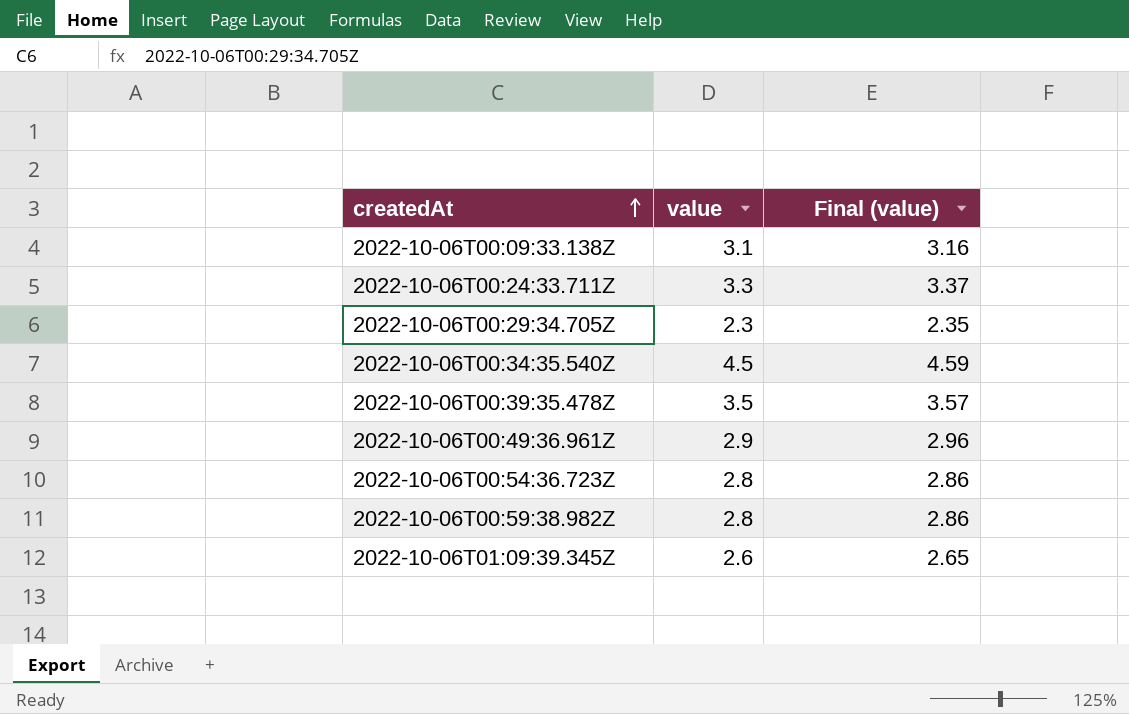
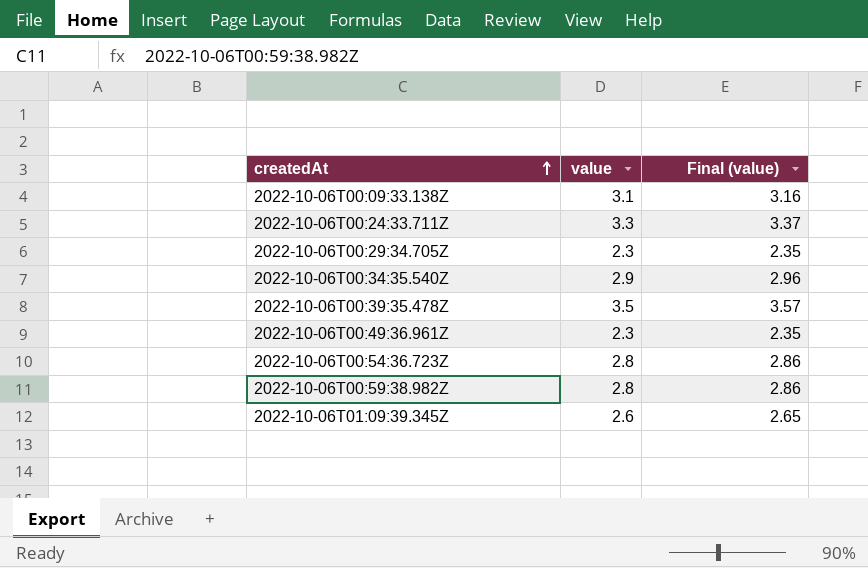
2022-10-06T00:34:35.540Z | value: 4.5 -> 2.9
2022-10-06T00:34:35.540Z | Final (value): 4.59 -> 2.96
2022-10-06T00:49:36.961Z | value: 2.9 -> 2.3
2022-10-06T00:49:36.961Z | Final (value): 2.96 -> 2.35

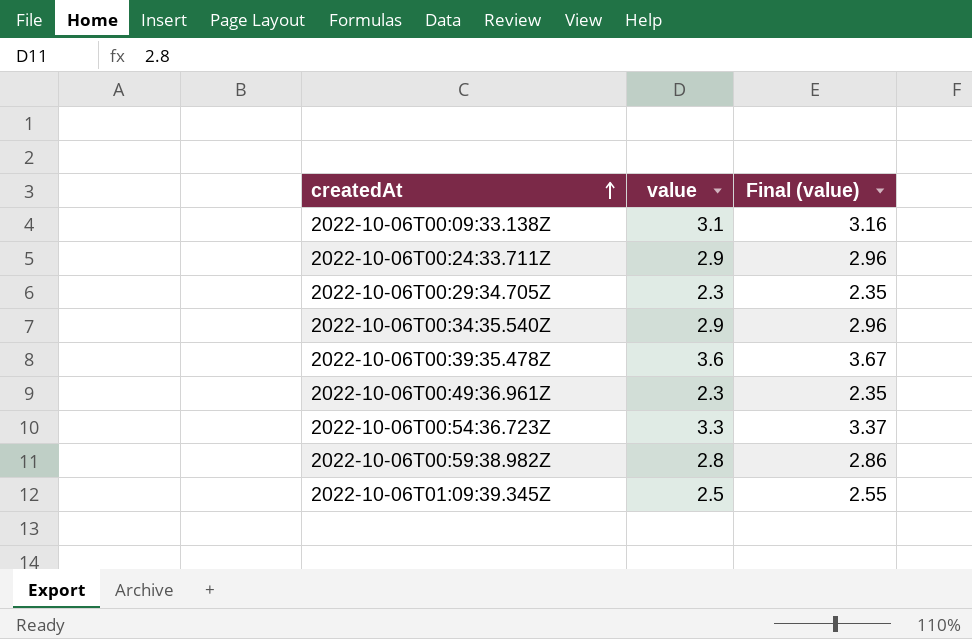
2022-10-06T00:24:33.711Z | value: 3.3 -> 2.9
2022-10-06T00:24:33.711Z | Final (value): 3.37 -> 2.96
2022-10-06T00:39:35.478Z | value: 3.5 -> 3.6
2022-10-06T00:39:35.478Z | Final (value): 3.57 -> 3.67
2022-10-06T00:54:36.723Z | value: 2.8 -> 3.3
2022-10-06T00:54:36.723Z | Final (value): 2.86 -> 3.37
2022-10-06T01:09:39.345Z | value: 2.6 -> 2.5
2022-10-06T01:09:39.345Z | Final (value): 2.65 -> 2.55

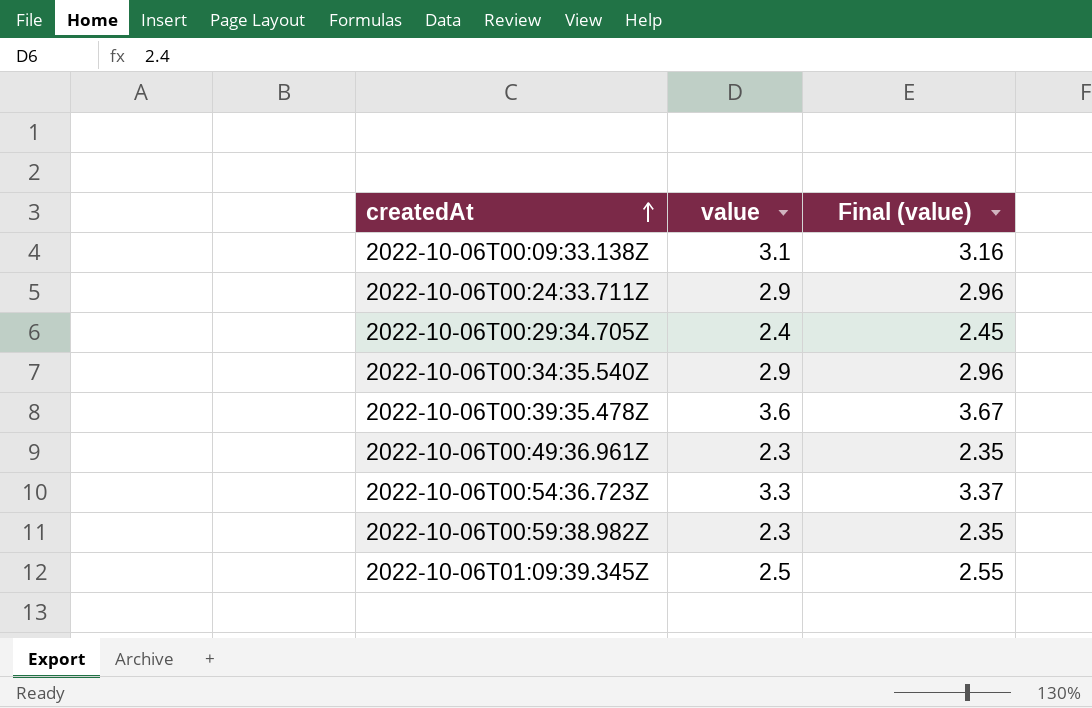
2022-10-06T00:29:34.705Z | value: 2.3 -> 2.4
2022-10-06T00:29:34.705Z | Final (value): 2.35 -> 2.45
2022-10-06T00:59:38.982Z | value: 2.8 -> 2.3
2022-10-06T00:59:38.982Z | Final (value): 2.86 -> 2.35

